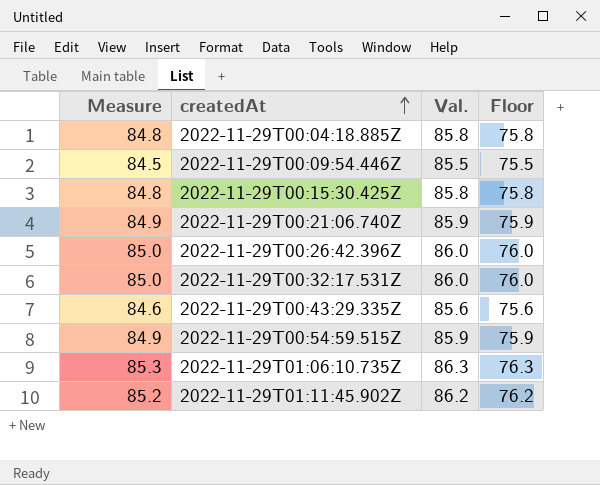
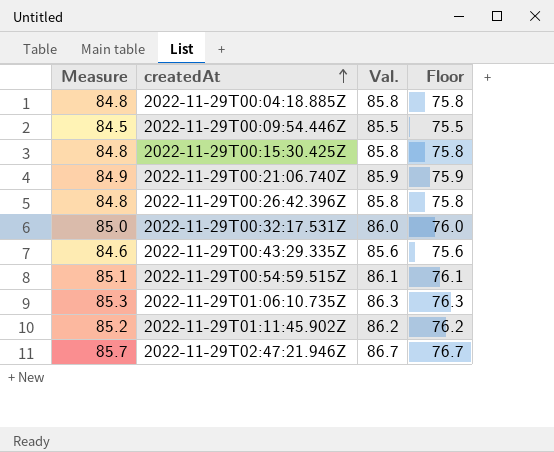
2022-11-29T00:26:42.396Z | Measure: 85.0 -> 84.8
2022-11-29T00:26:42.396Z | Val.: 86.0 -> 85.8
2022-11-29T00:26:42.396Z | Floor: 76.0 -> 75.8
2022-11-29T00:54:59.515Z | Measure: 84.9 -> 85.1
2022-11-29T00:54:59.515Z | Val.: 85.9 -> 86.1
2022-11-29T00:54:59.515Z | Floor: 75.9 -> 76.1
row 2022-11-29T02:47:21.946Z: none -> 85.7 | 86.7 | 76.7

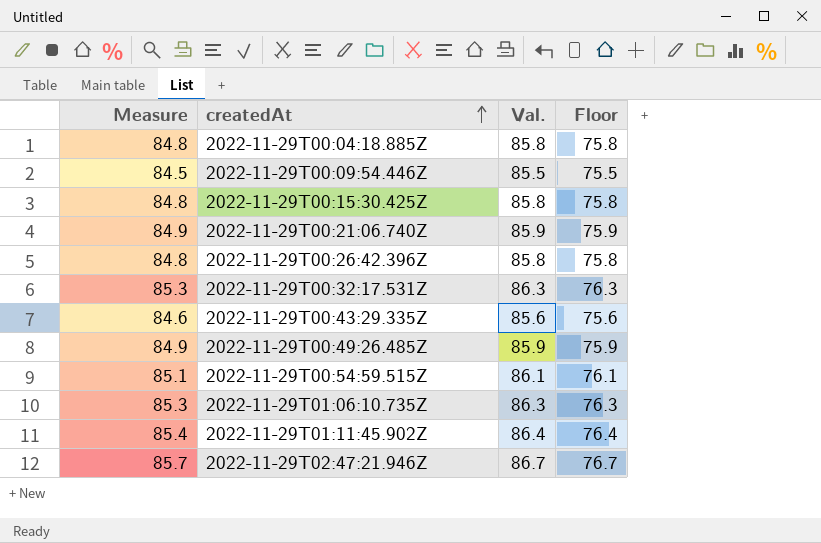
2022-11-29T00:32:17.531Z | Measure: 85.0 -> 85.3
2022-11-29T00:32:17.531Z | Val.: 86.0 -> 86.3
2022-11-29T00:32:17.531Z | Floor: 76.0 -> 76.3
row 2022-11-29T00:49:26.485Z: none -> 84.9 | 85.9 | 75.9
2022-11-29T01:11:45.902Z | Measure: 85.2 -> 85.4
2022-11-29T01:11:45.902Z | Val.: 86.2 -> 86.4
2022-11-29T01:11:45.902Z | Floor: 76.2 -> 76.4

